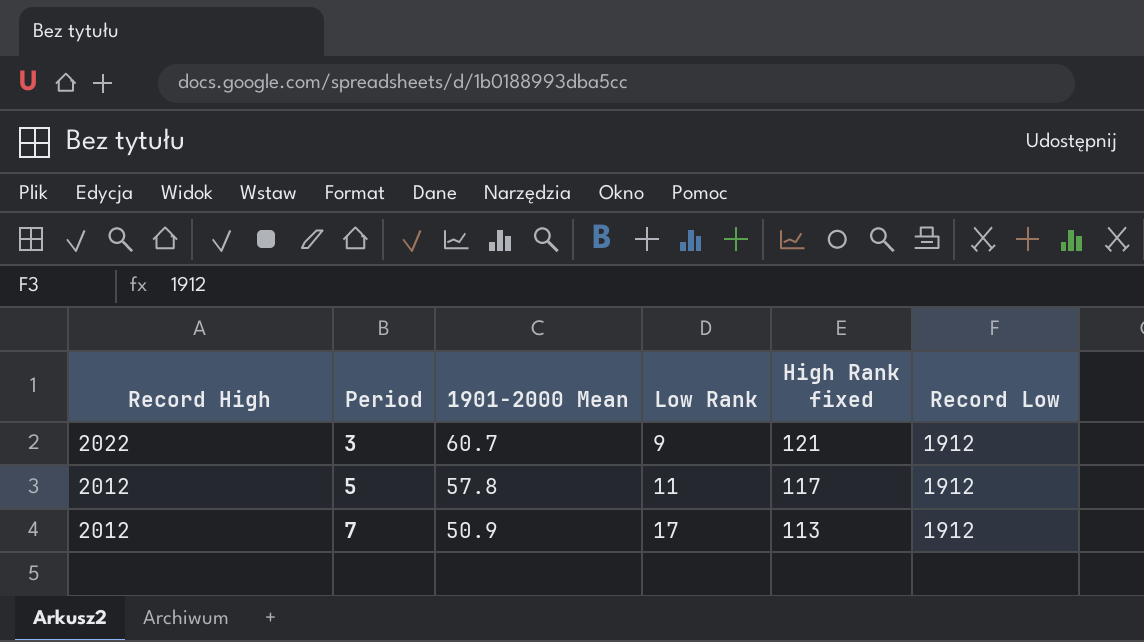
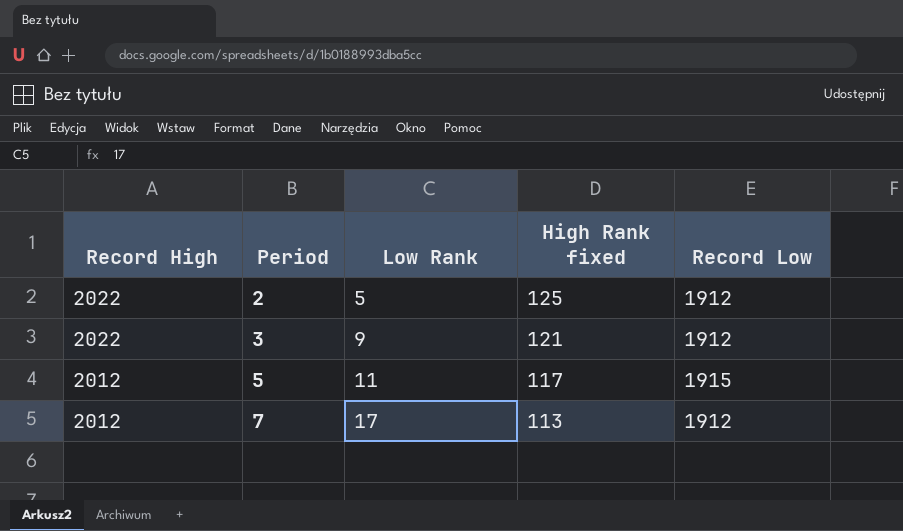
column 1901-2000 Mean | position: 3 -> none
row 2: none -> 2022 | 5 | 125 | 1912
5 | Record Low: 1912 -> 1915

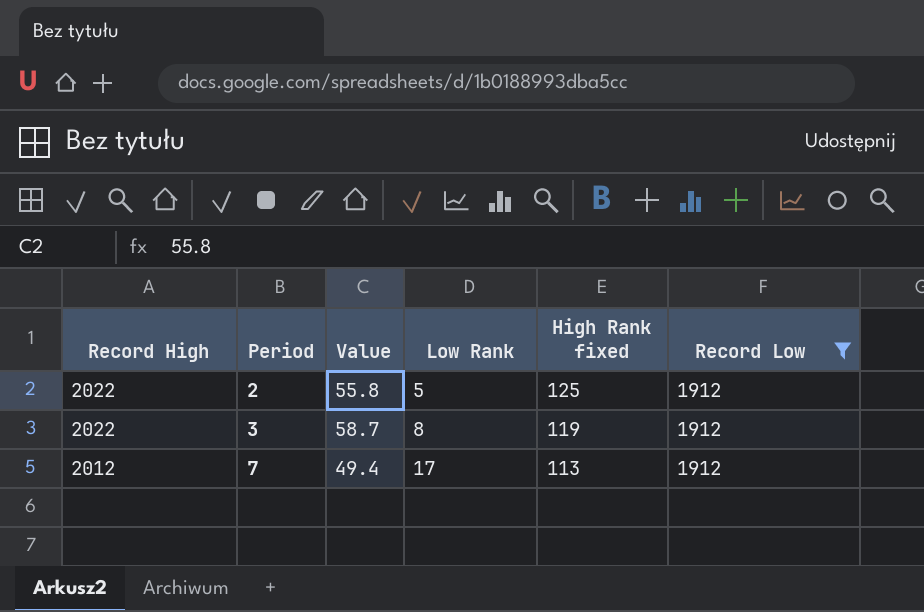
filter: none -> Record Low = 1912
column Value | position: none -> 3
3 | Low Rank: 9 -> 8
3 | High Rank fixed: 121 -> 119

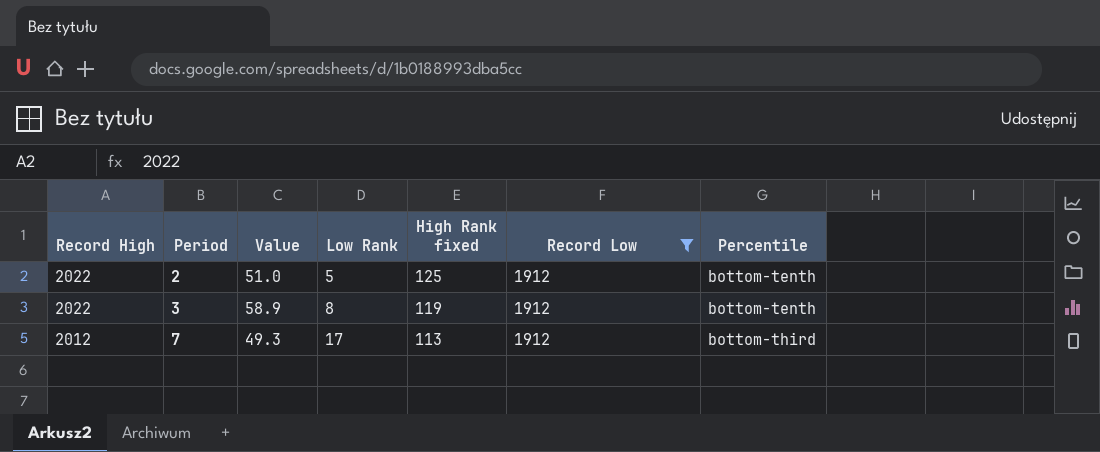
column Percentile | position: none -> 7
2 | Value: 55.8 -> 51.0
3 | Value: 58.7 -> 58.9
7 | Value: 49.4 -> 49.3

